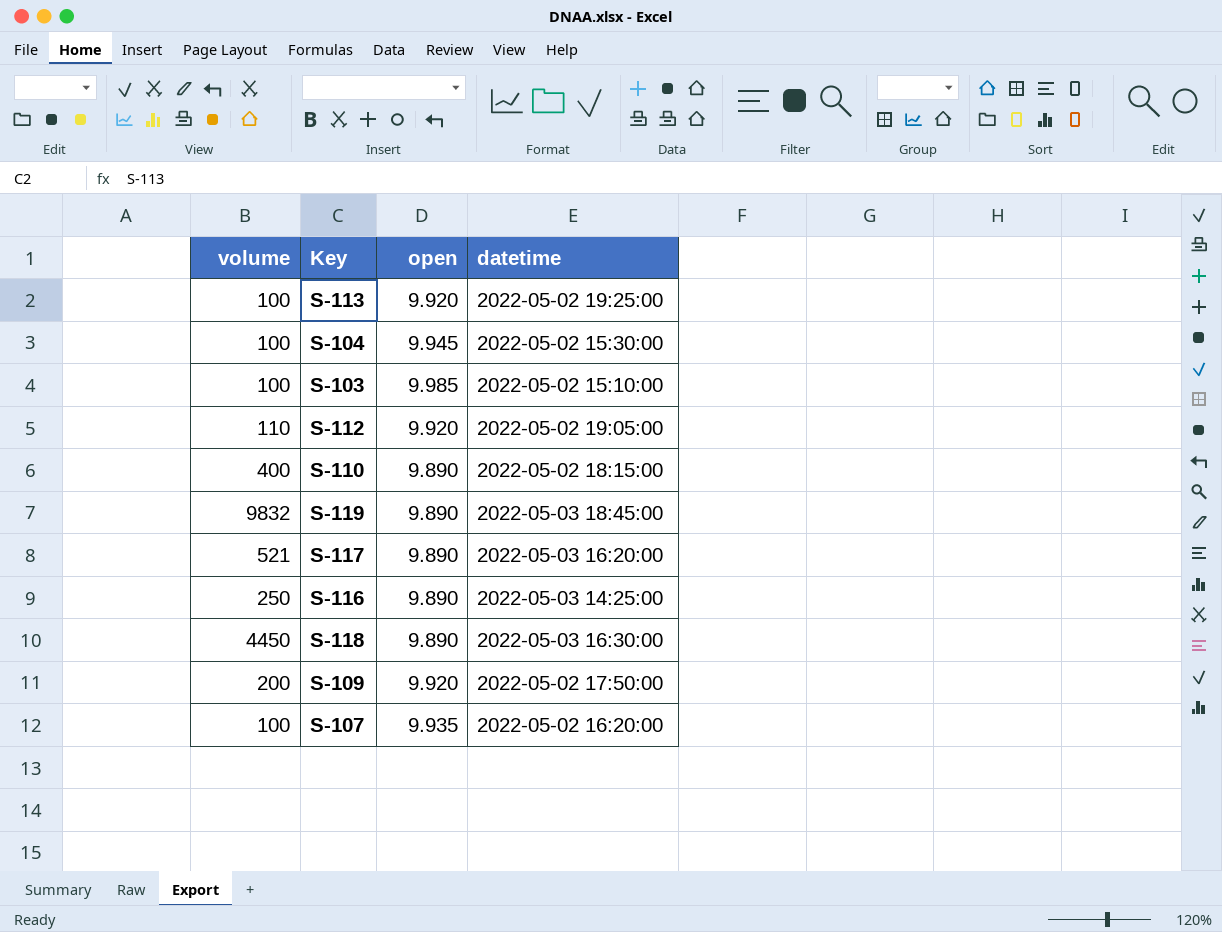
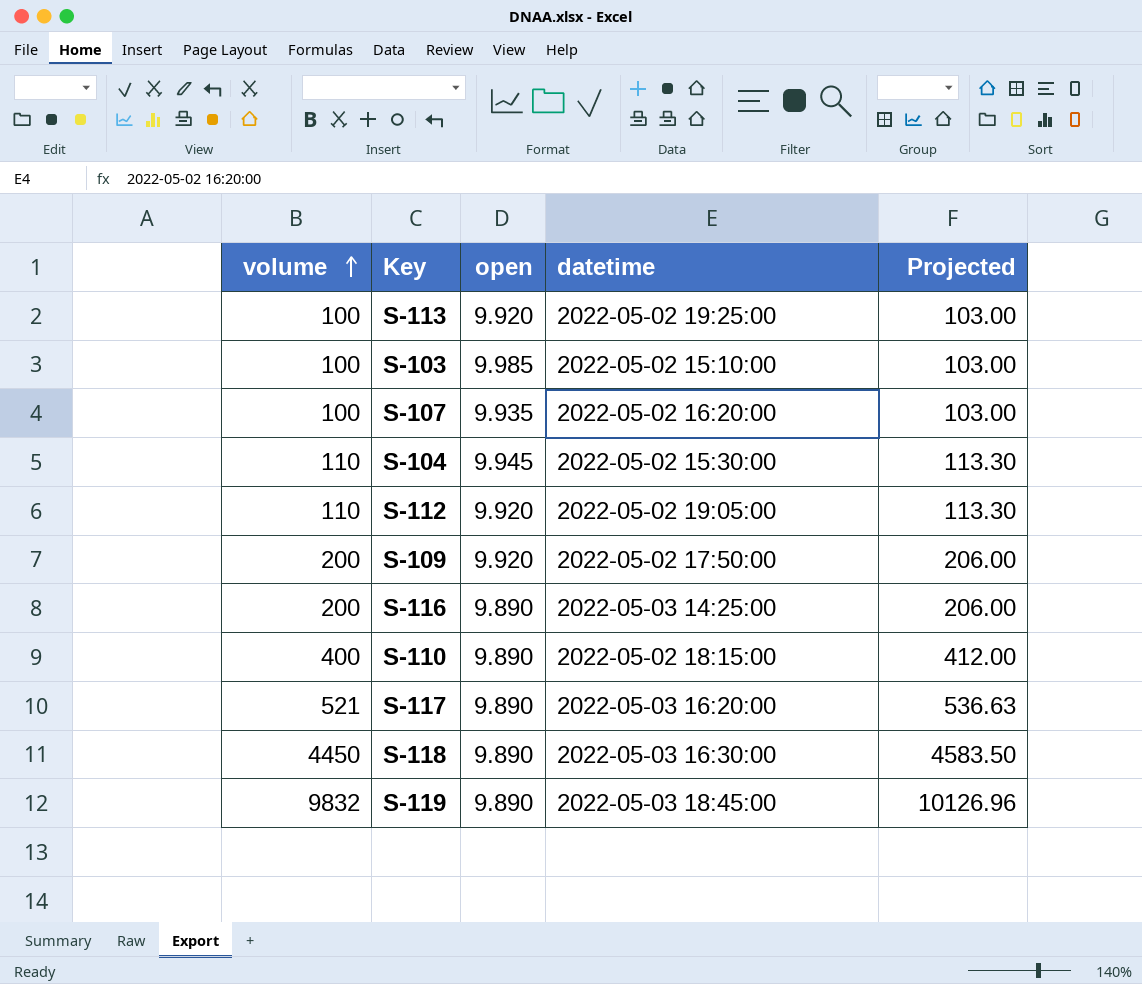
row order: none -> volume ascending
column Projected | formula: none -> [volume] * 1.03
S-104 | volume: 100 -> 110
S-116 | volume: 250 -> 200

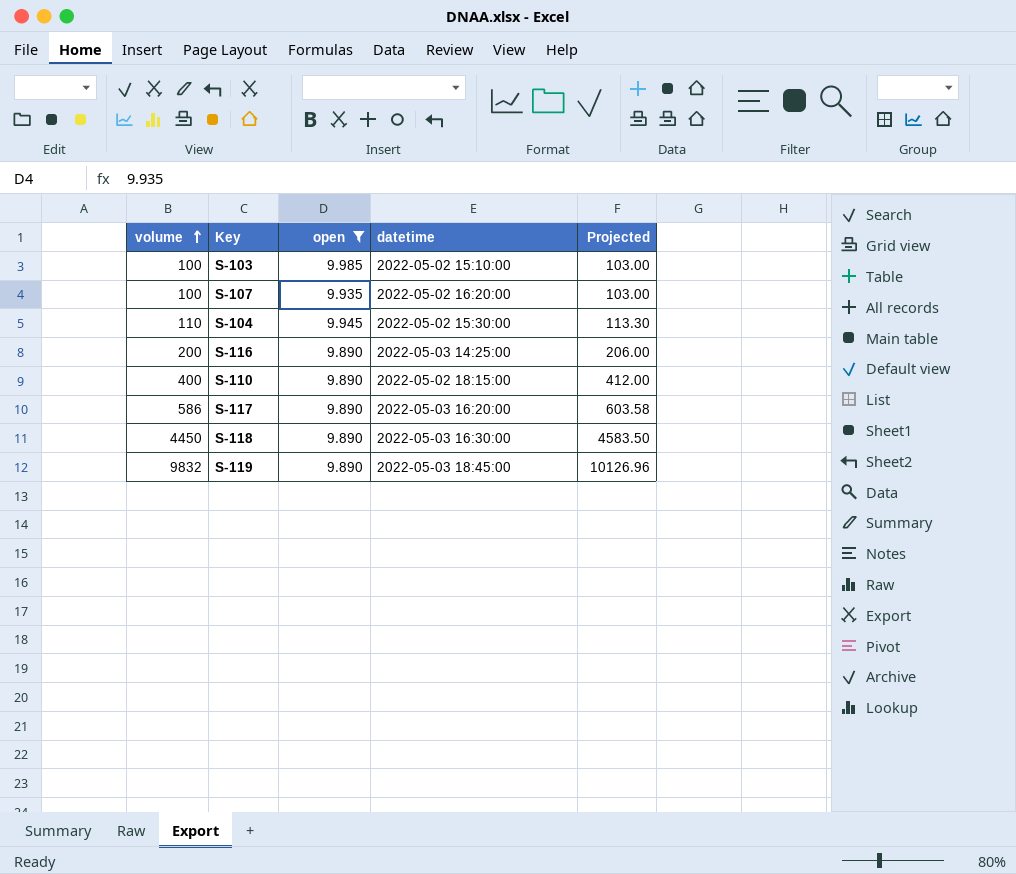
filter: none -> open != 9.920
S-117 | volume: 521 -> 586
S-117 | Projected: 536.63 -> 603.58

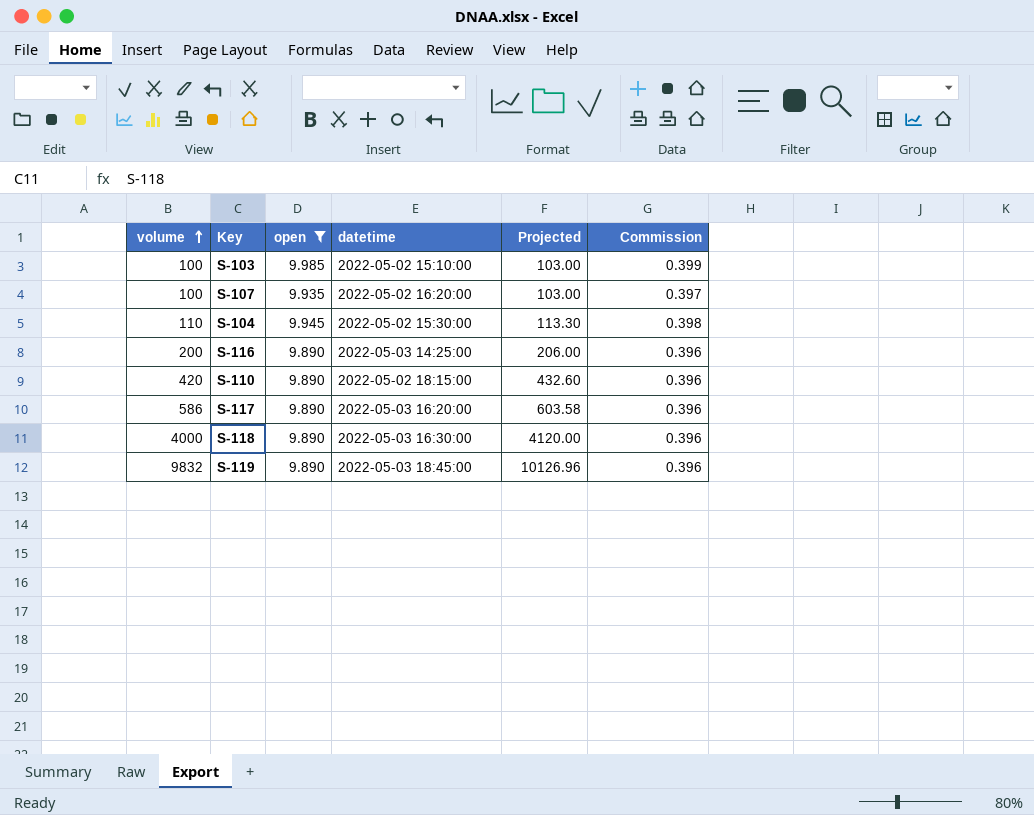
column Commission | formula: none -> [open] * 0.04
S-110 | volume: 400 -> 420
S-110 | Projected: 412.00 -> 432.60
S-118 | volume: 4450 -> 4000
S-118 | Projected: 4583.50 -> 4120.00

